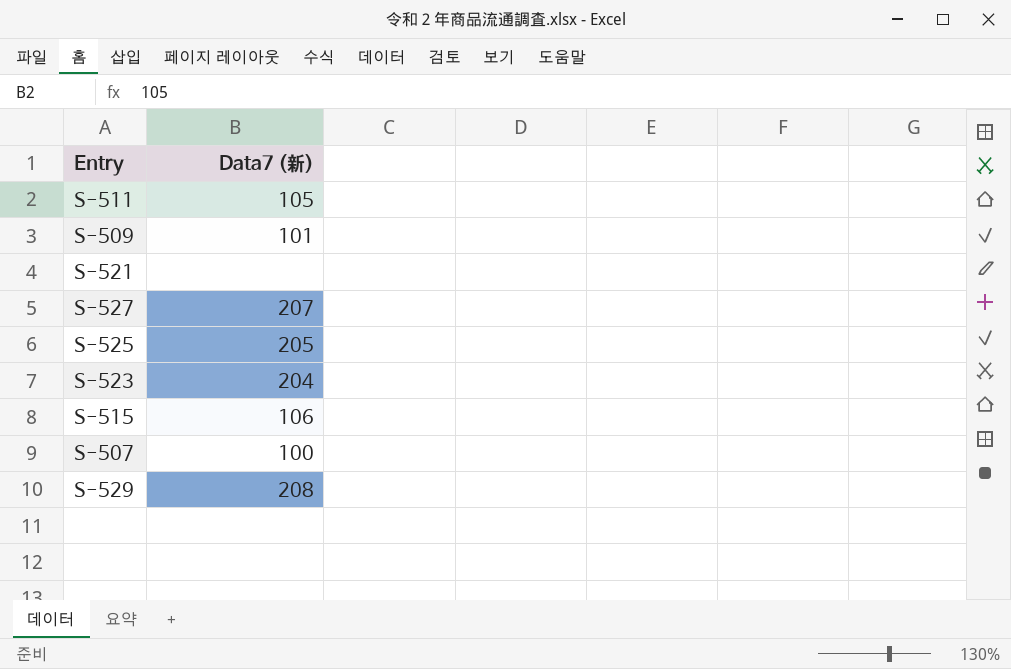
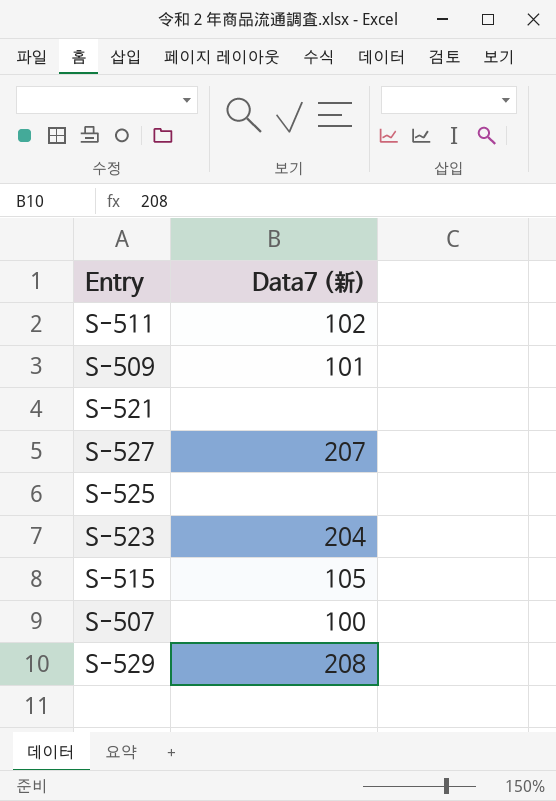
S-511 | Data7 (新): 105 -> 102
S-525 | Data7 (新): 205 -> none
S-515 | Data7 (新): 106 -> 105

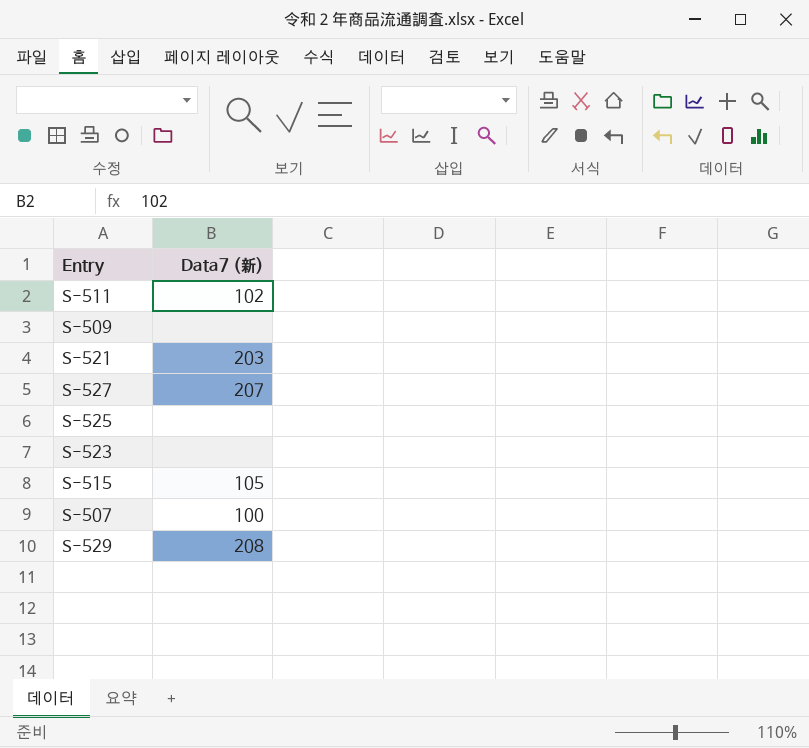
S-509 | Data7 (新): 101 -> none
S-521 | Data7 (新): none -> 203
S-523 | Data7 (新): 204 -> none

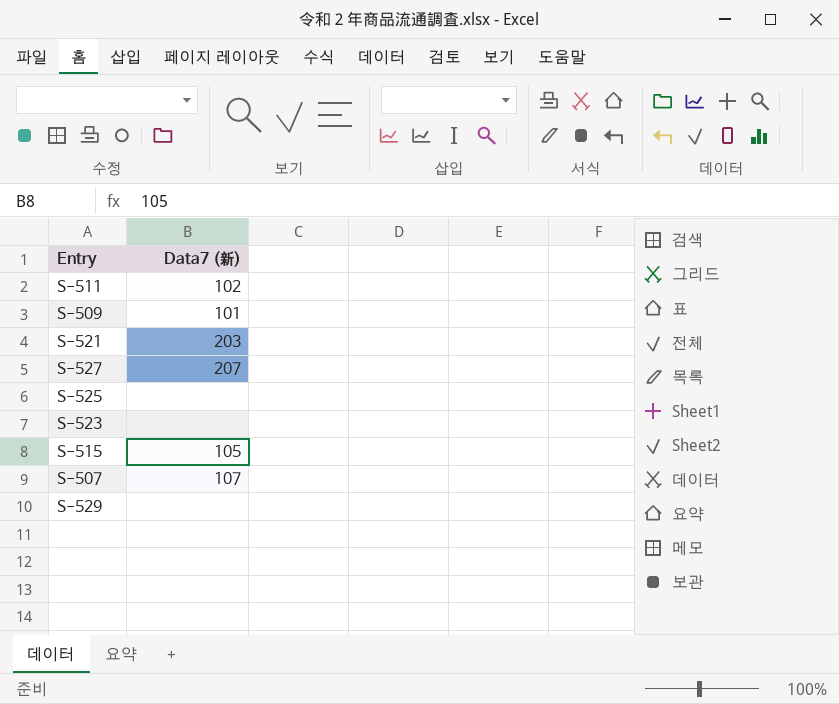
S-509 | Data7 (新): none -> 101
S-507 | Data7 (新): 100 -> 107
S-529 | Data7 (新): 208 -> none

